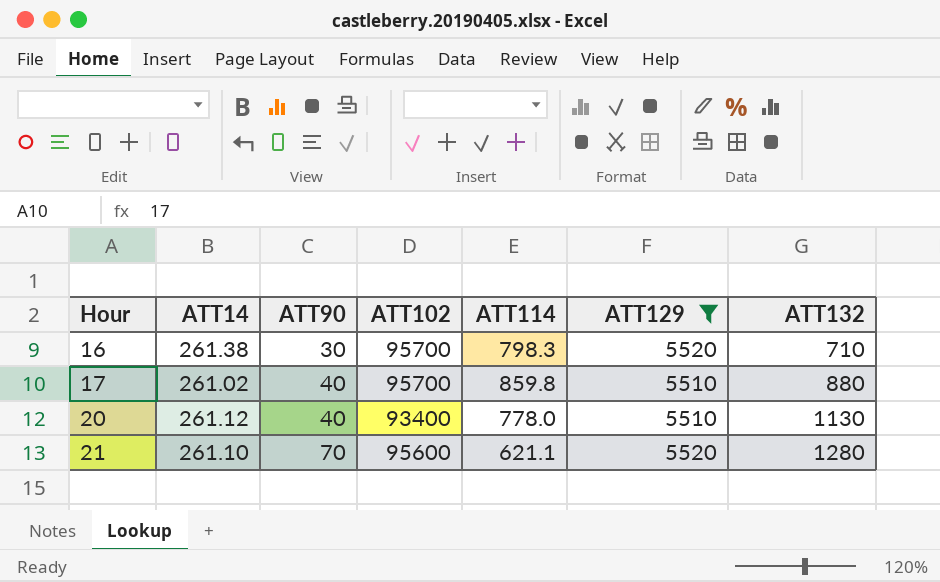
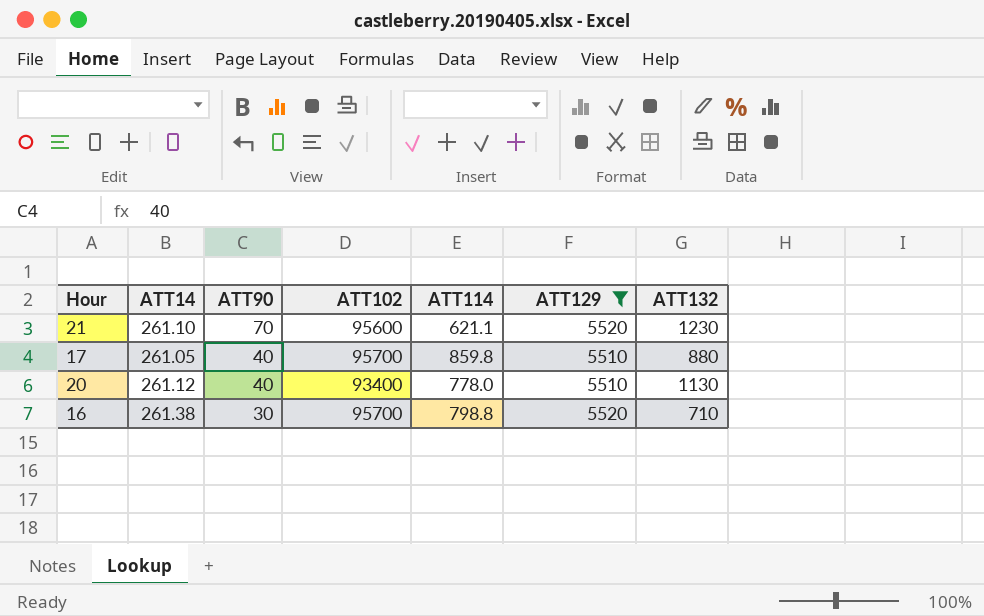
row order: Hour ascending -> ATT90 descending
21 | ATT132: 1280 -> 1230
17 | ATT14: 261.02 -> 261.05
16 | ATT114: 798.3 -> 798.8

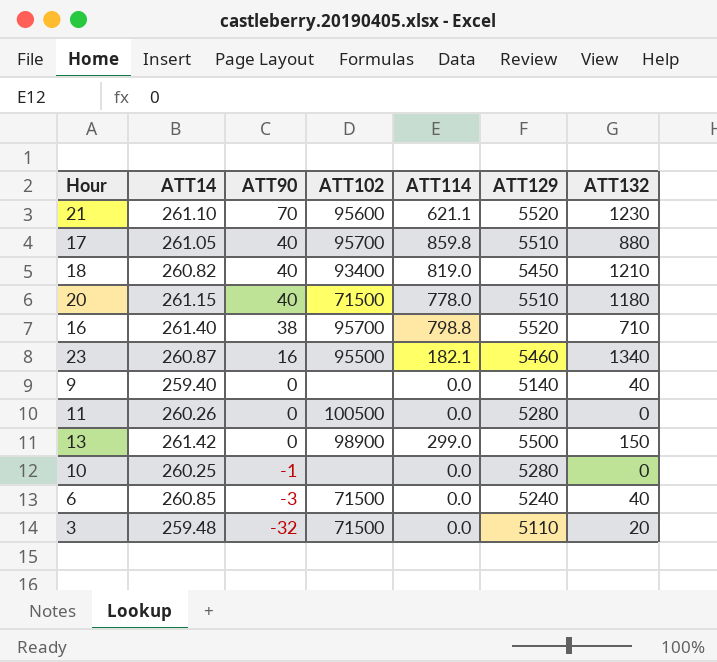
filter: ATT129 >= 5510 -> none
20 | ATT14: 261.12 -> 261.15
20 | ATT102: 93400 -> 71500
20 | ATT132: 1130 -> 1180
16 | ATT14: 261.38 -> 261.40
16 | ATT90: 30 -> 38

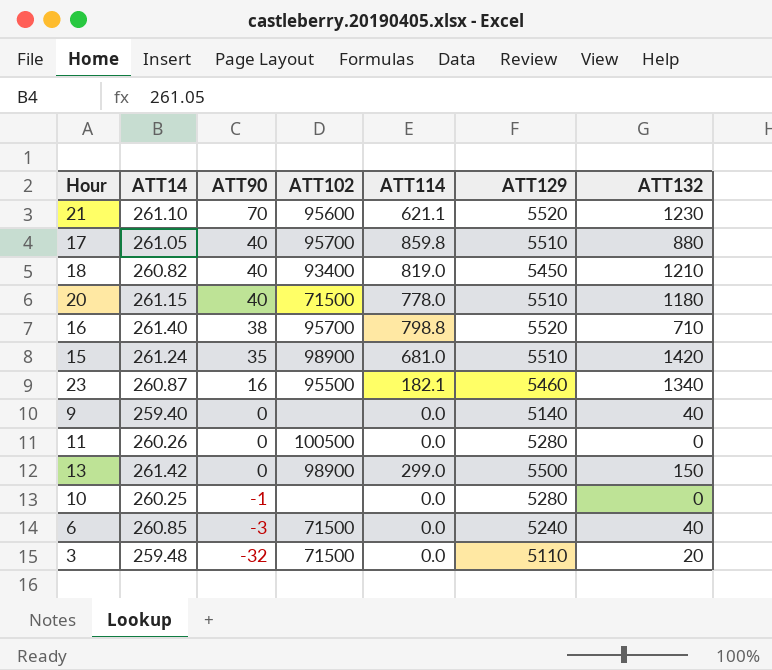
row 15: none -> 261.24 | 35 | 98900 | 681.0 | 5510 | 1420

